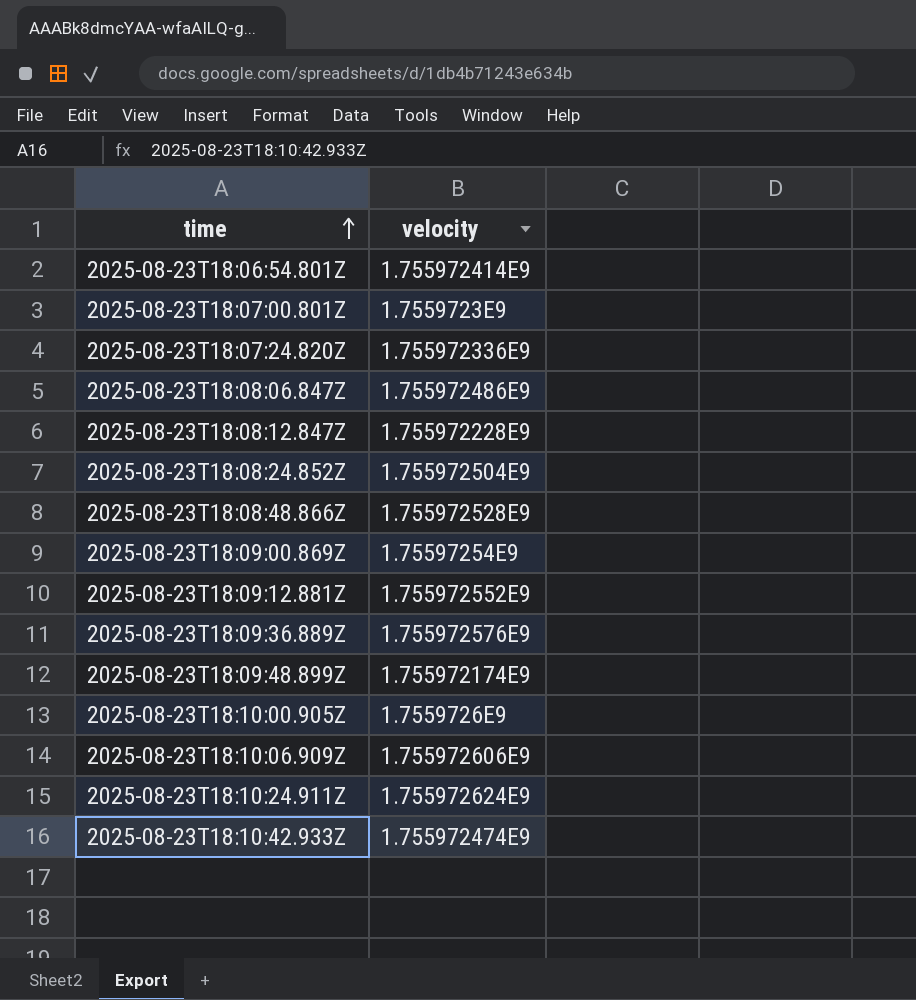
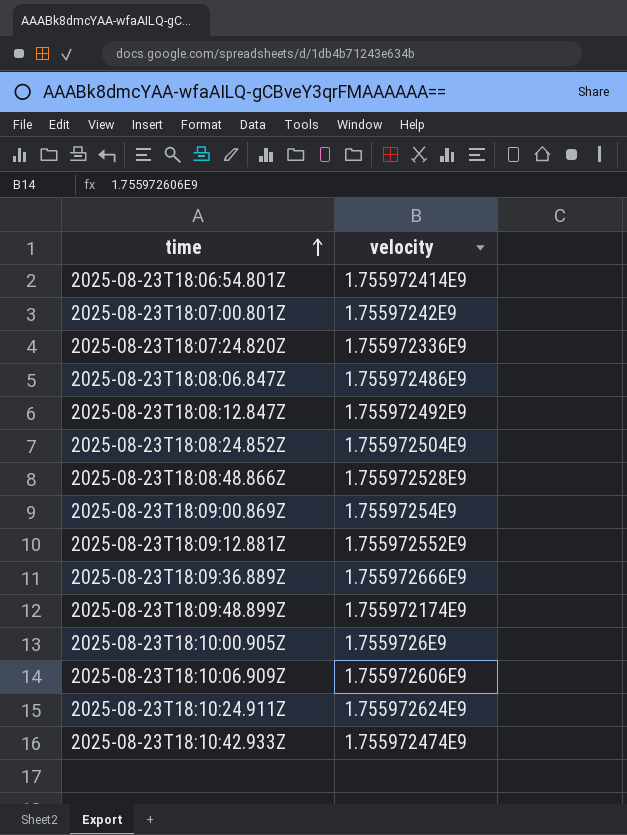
2025-08-23T18:07:00.801Z | velocity: 1.7559723E9 -> 1.75597242E9
2025-08-23T18:08:12.847Z | velocity: 1.755972228E9 -> 1.755972492E9
2025-08-23T18:09:36.889Z | velocity: 1.755972576E9 -> 1.755972666E9

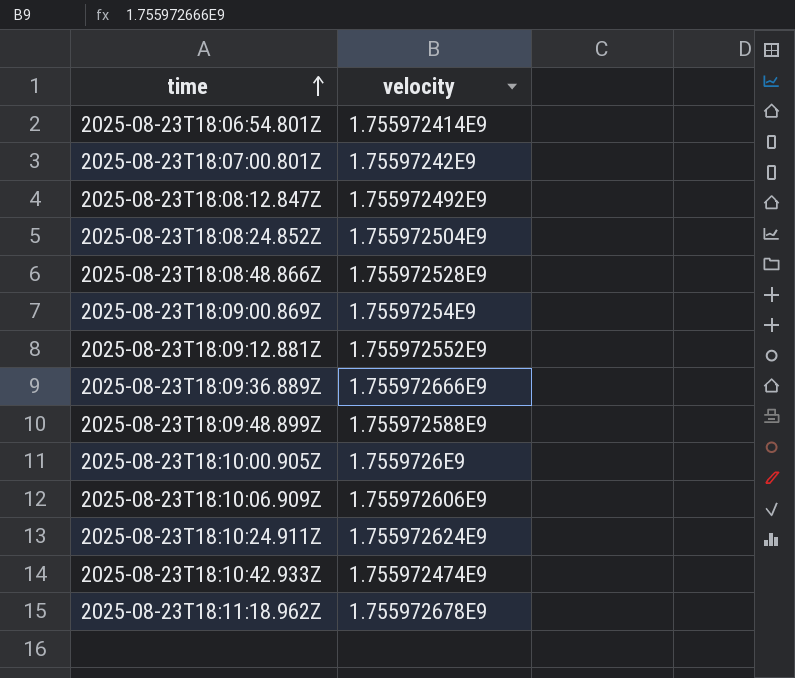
row 2025-08-23T18:07:24.820Z: 1.755972336E9 -> none
row 2025-08-23T18:08:06.847Z: 1.755972486E9 -> none
2025-08-23T18:09:48.899Z | velocity: 1.755972174E9 -> 1.755972588E9
row 2025-08-23T18:11:18.962Z: none -> 1.755972678E9

